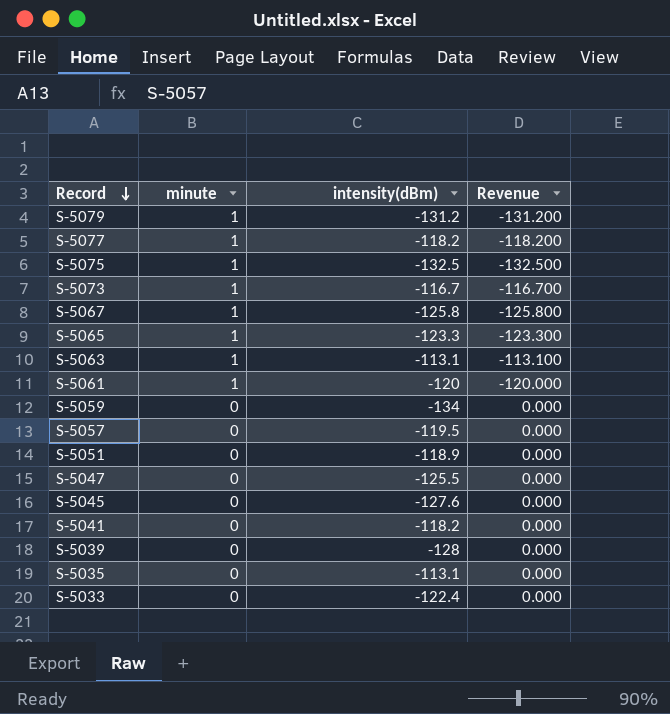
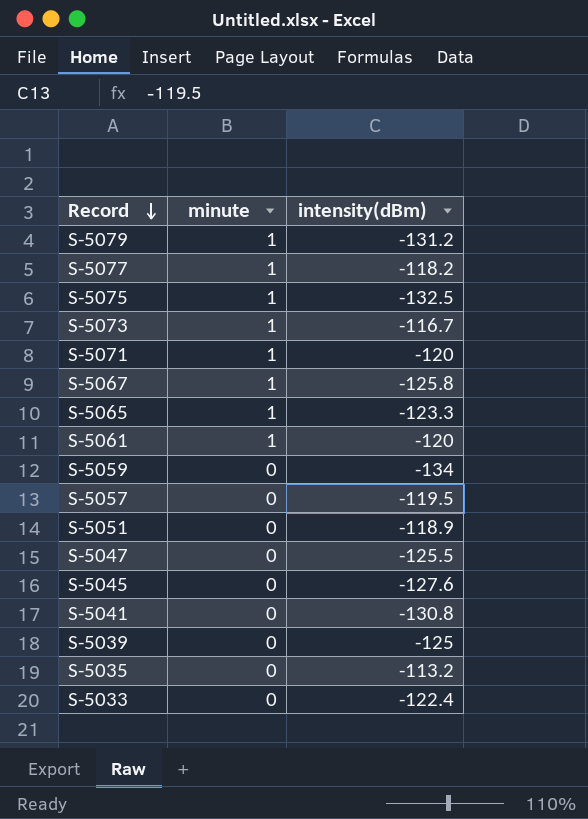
column Revenue | formula: [minute] * [intensity(dBm)] -> none
row S-5063: 1 | -113.1 | -113.100 -> none
row S-5071: none -> 1 | -120
S-5041 | intensity(dBm): -118.2 -> -130.8
S-5039 | intensity(dBm): -128 -> -125
S-5035 | intensity(dBm): -113.1 -> -113.2

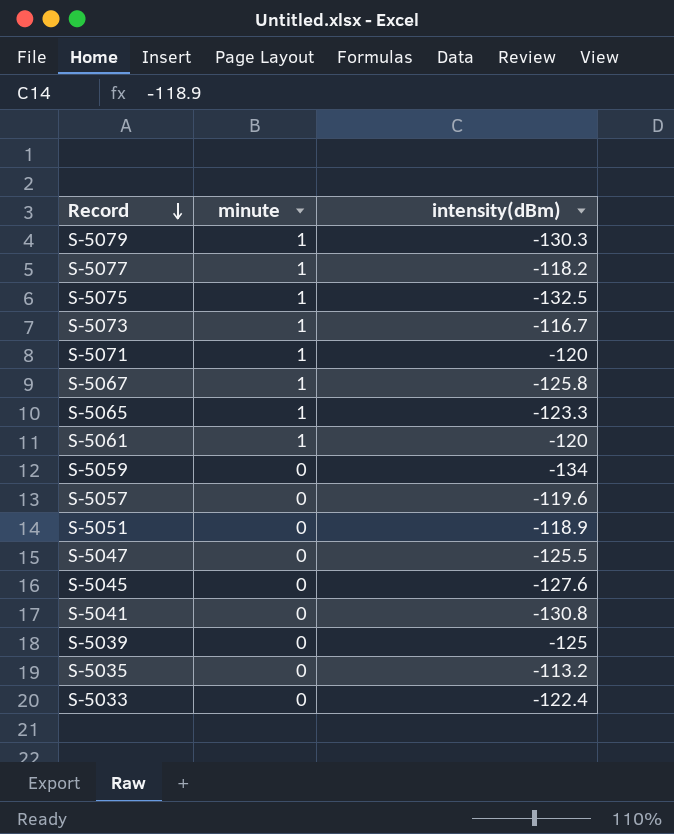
S-5079 | intensity(dBm): -131.2 -> -130.3
S-5057 | intensity(dBm): -119.5 -> -119.6

